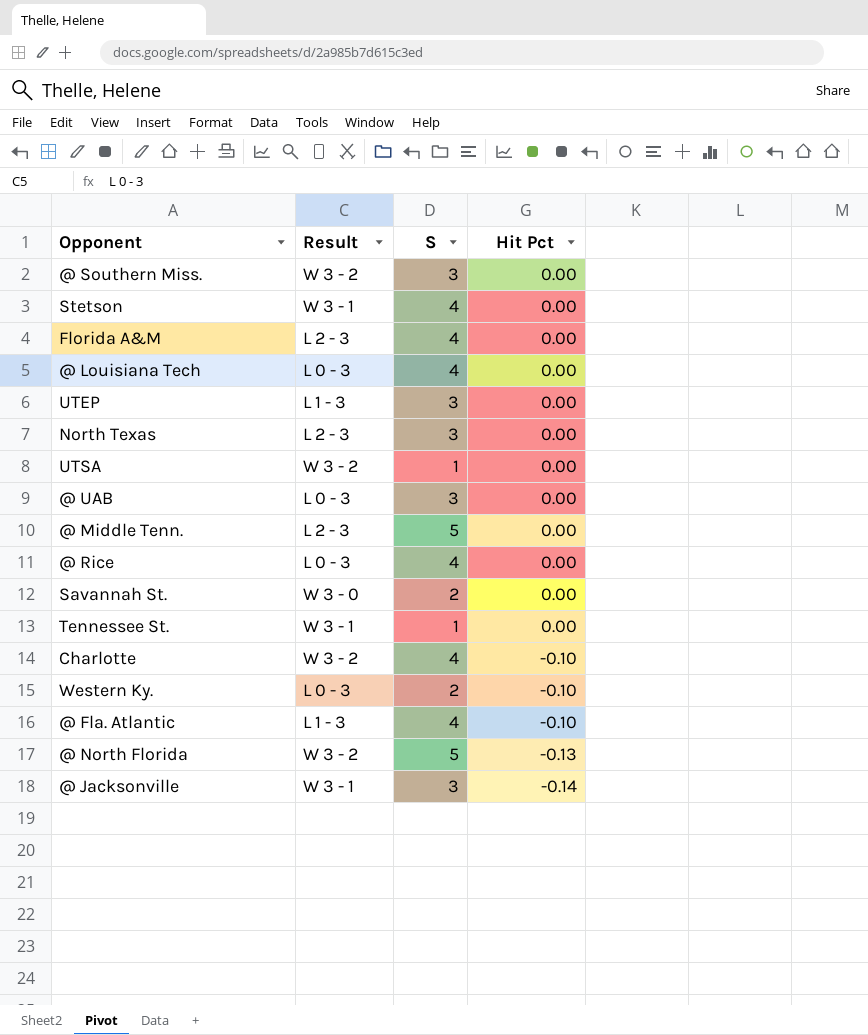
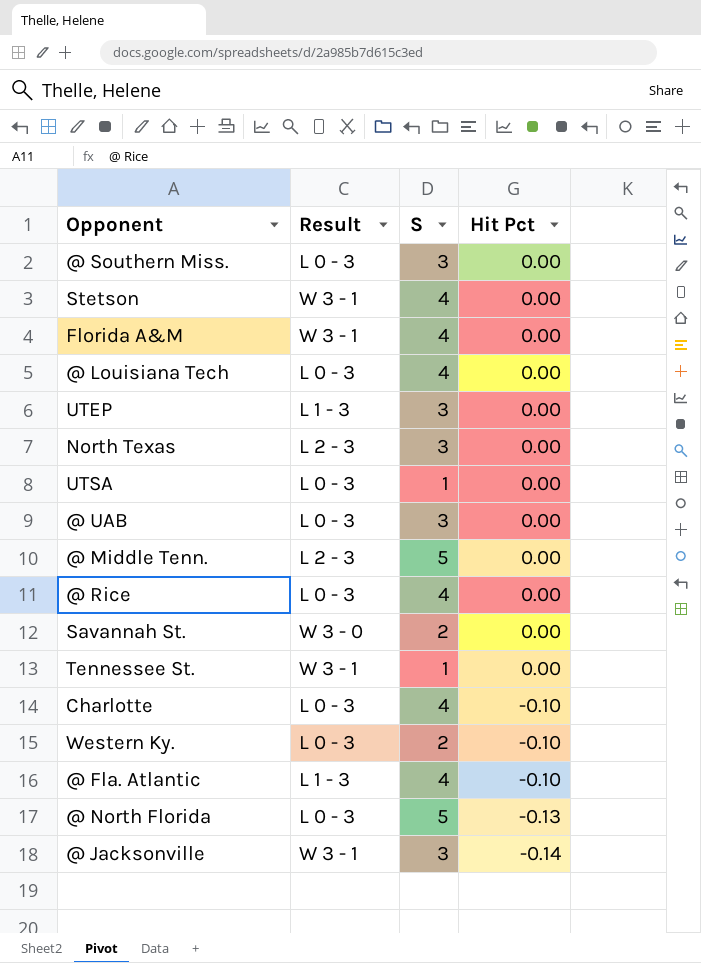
@ Southern Miss. | Result: W 3 - 2 -> L 0 - 3
Florida A&M | Result: L 2 - 3 -> W 3 - 1
UTSA | Result: W 3 - 2 -> L 0 - 3
Charlotte | Result: W 3 - 2 -> L 0 - 3
@ North Florida | Result: W 3 - 2 -> L 0 - 3

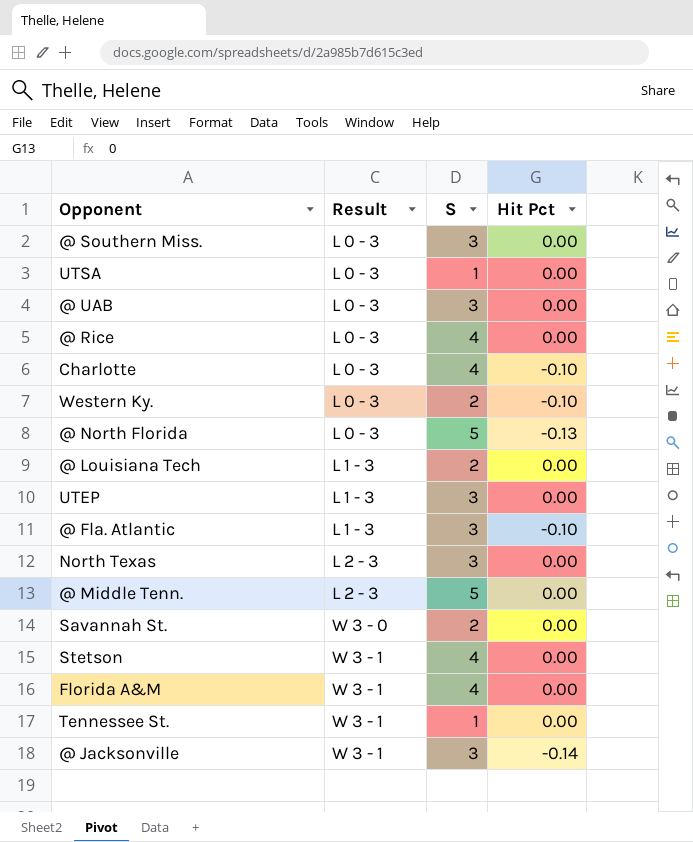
row order: Hit Pct descending -> Result ascending
@ Louisiana Tech | Result: L 0 - 3 -> L 1 - 3
@ Louisiana Tech | S: 4 -> 2
@ Fla. Atlantic | S: 4 -> 3

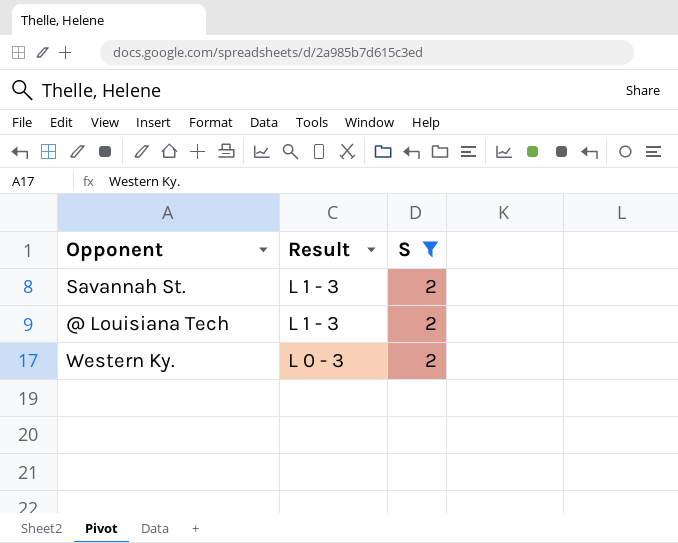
filter: none -> S = 2
row order: Result ascending -> Result descending
column Hit Pct | position: 4 -> none
Savannah St. | Result: W 3 - 0 -> L 1 - 3

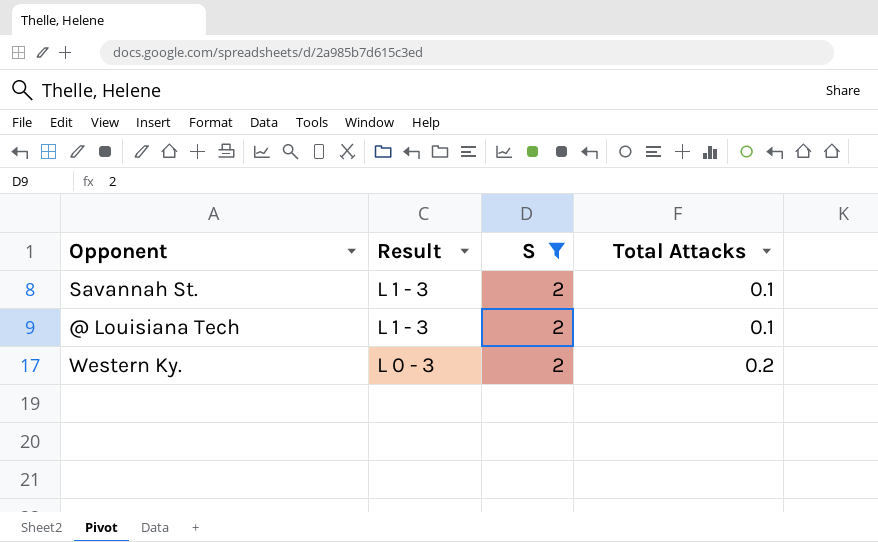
column Total Attacks | position: none -> 4

